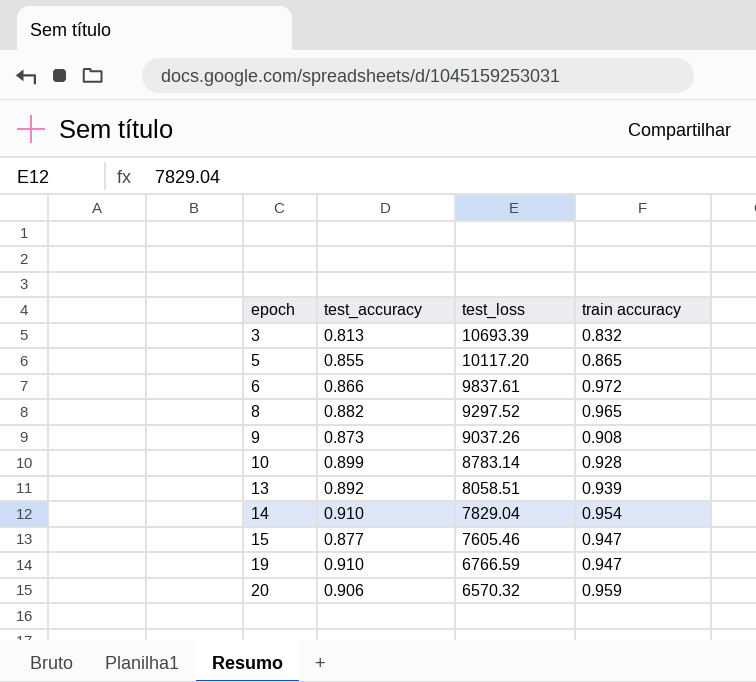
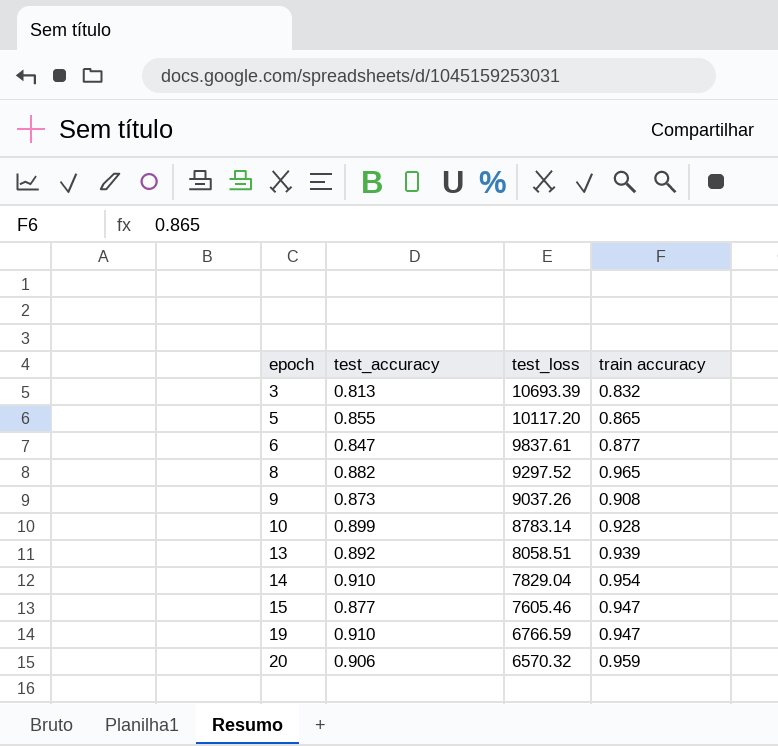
6 | test_accuracy: 0.866 -> 0.847
6 | train accuracy: 0.972 -> 0.877

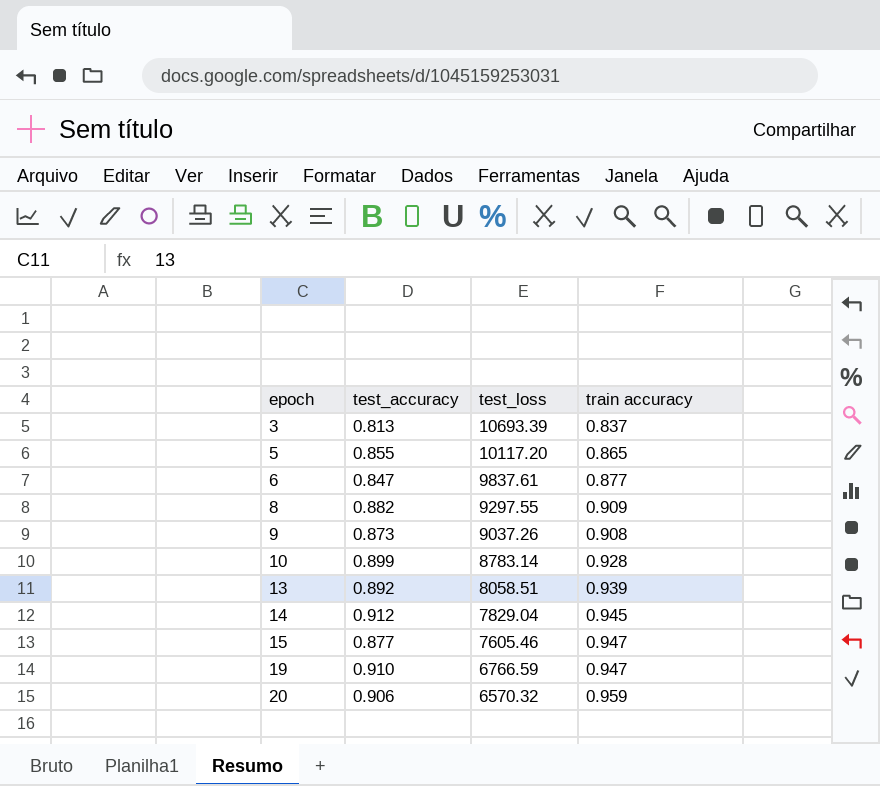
3 | train accuracy: 0.832 -> 0.837
8 | test_loss: 9297.52 -> 9297.55
8 | train accuracy: 0.965 -> 0.909
14 | test_accuracy: 0.910 -> 0.912
14 | train accuracy: 0.954 -> 0.945

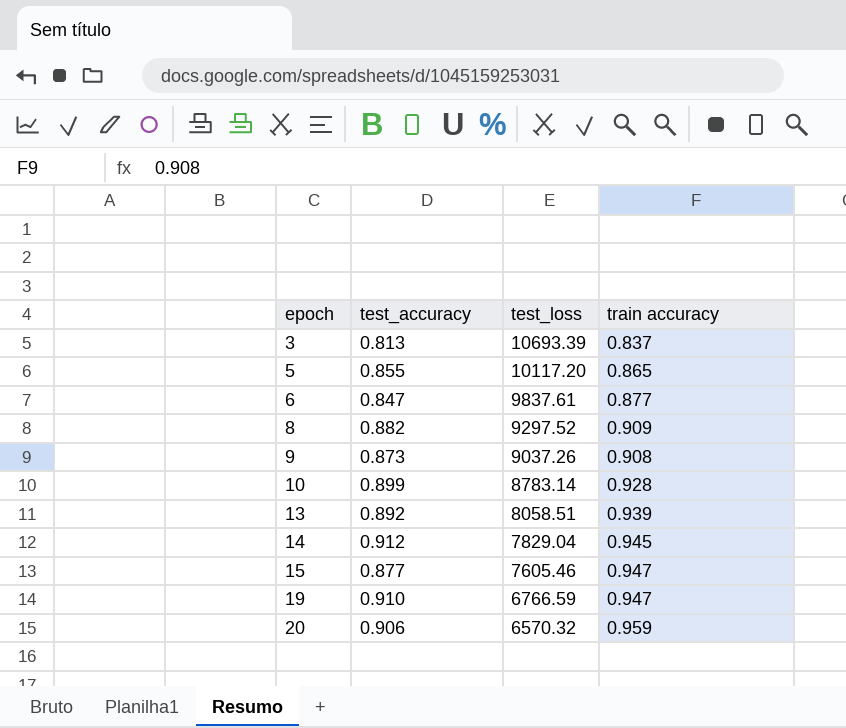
8 | test_loss: 9297.55 -> 9297.52

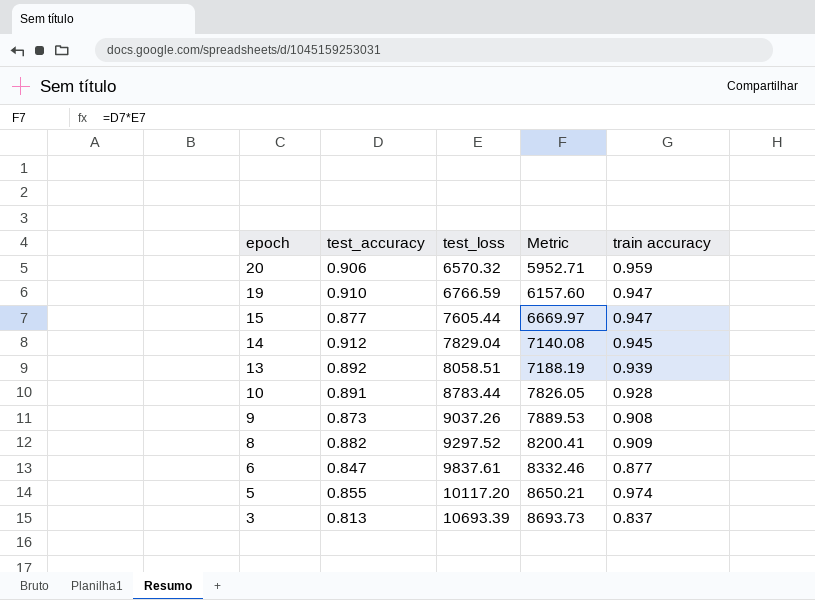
row order: epoch ascending -> epoch descending
column Metric | formula: none -> [test_accuracy] * [test_loss]
15 | test_loss: 7605.46 -> 7605.44
10 | test_accuracy: 0.899 -> 0.891
10 | test_loss: 8783.14 -> 8783.44
5 | train accuracy: 0.865 -> 0.974

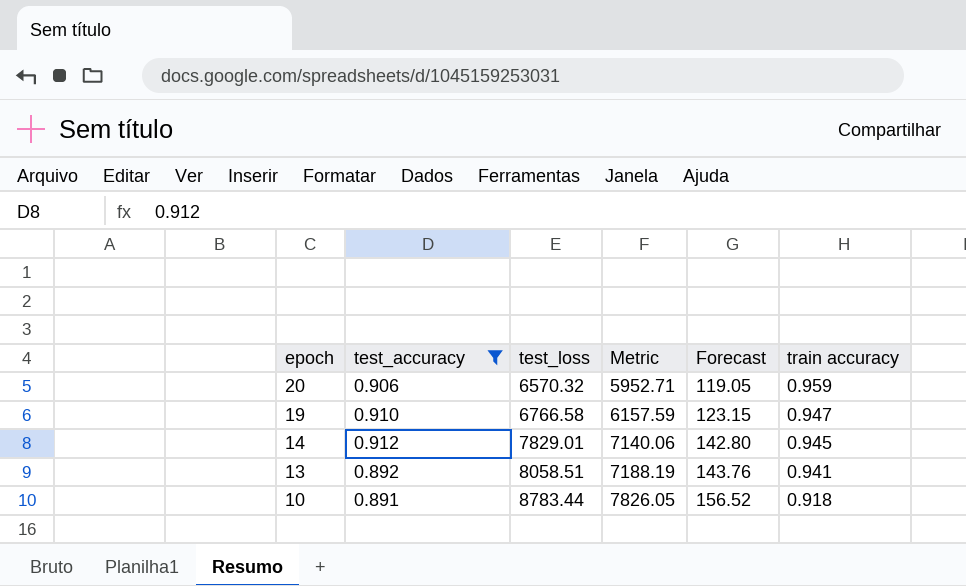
filter: none -> test_accuracy >= 0.891
column Forecast | formula: none -> [Metric] * 0.02
19 | test_loss: 6766.59 -> 6766.58
19 | Metric: 6157.60 -> 6157.59
14 | test_loss: 7829.04 -> 7829.01
14 | Metric: 7140.08 -> 7140.06
13 | train accuracy: 0.939 -> 0.941
10 | train accuracy: 0.928 -> 0.918

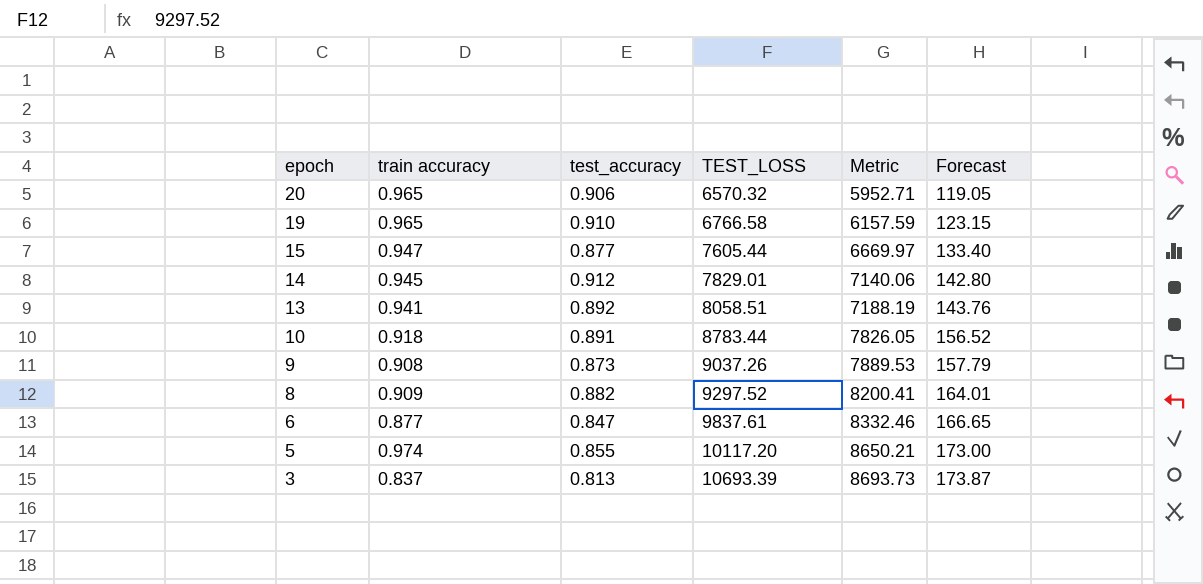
filter: test_accuracy >= 0.891 -> none
column train accuracy | position: 6 -> 2
column name: test_loss -> TEST_LOSS
20 | train accuracy: 0.959 -> 0.965
19 | train accuracy: 0.947 -> 0.965

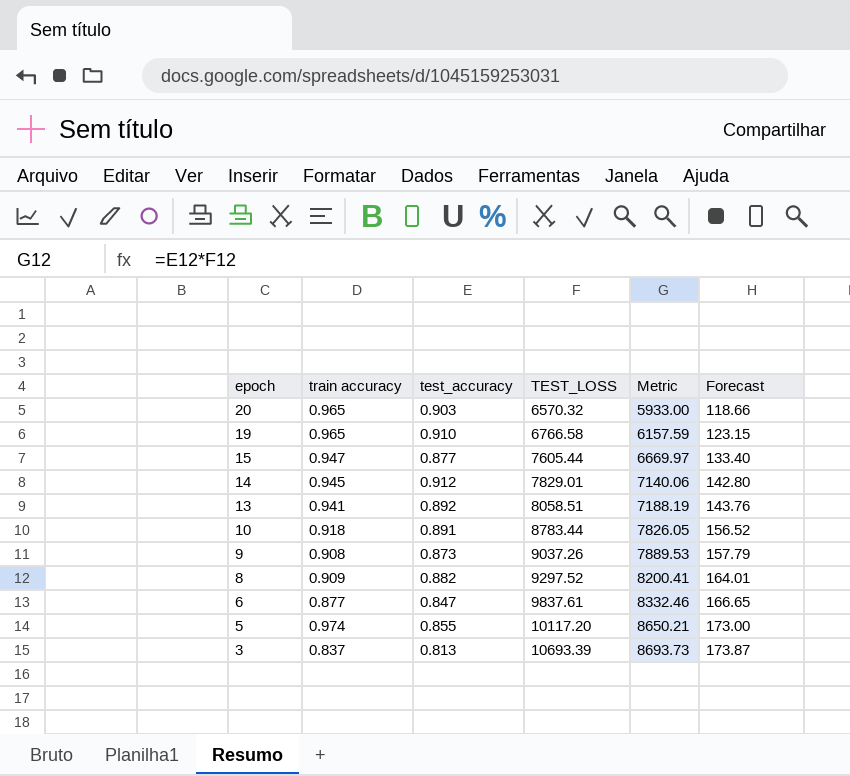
20 | test_accuracy: 0.906 -> 0.903
20 | Metric: 5952.71 -> 5933.00
20 | Forecast: 119.05 -> 118.66

